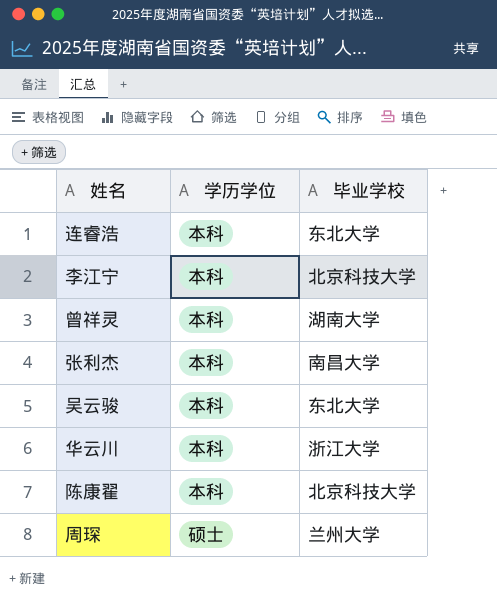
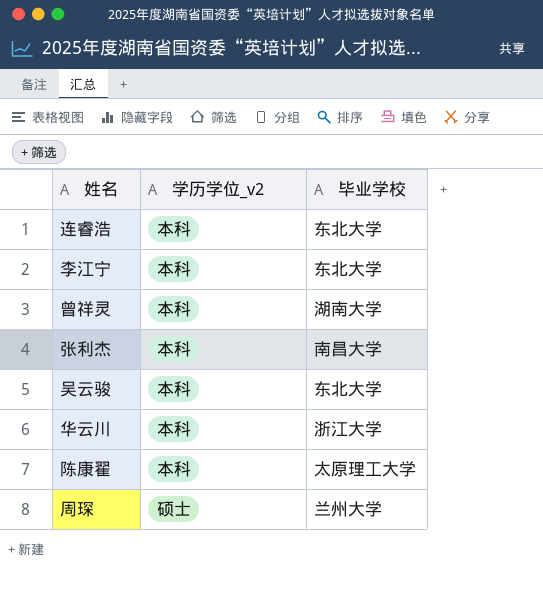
column name: 学历学位 -> 学历学位_v2
李江宁 | 毕业学校: 北京科技大学 -> 东北大学
陈康翟 | 毕业学校: 北京科技大学 -> 太原理工大学

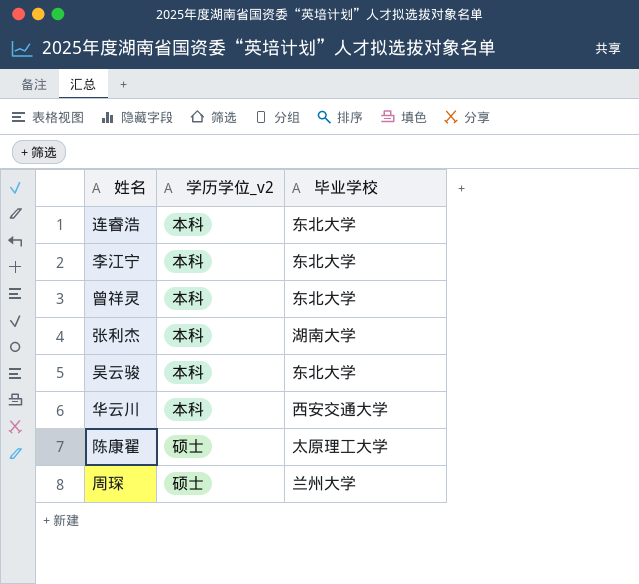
曾祥灵 | 毕业学校: 湖南大学 -> 东北大学
张利杰 | 毕业学校: 南昌大学 -> 湖南大学
华云川 | 毕业学校: 浙江大学 -> 西安交通大学
陈康翟 | 学历学位_v2: 本科 -> 硕士

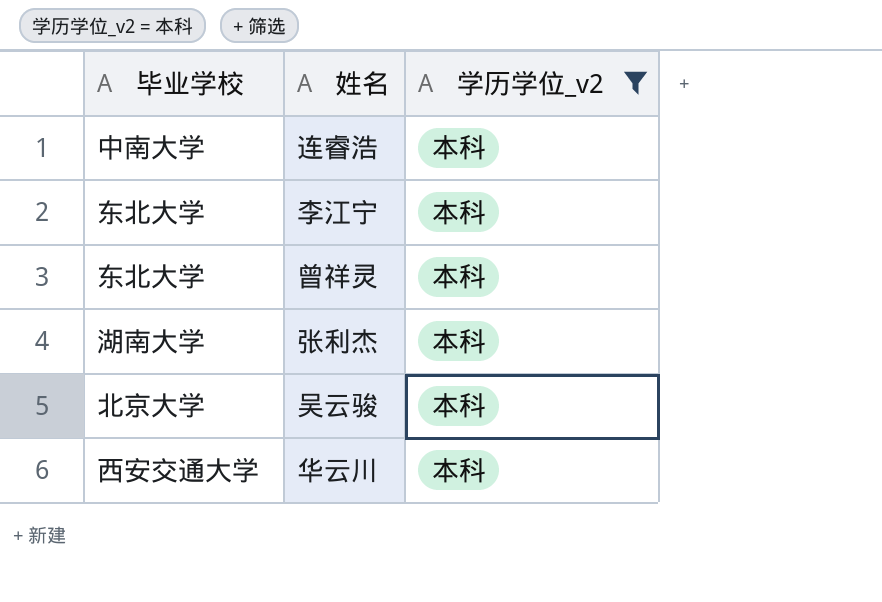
filter: none -> 学历学位_v2 = 本科
column 毕业学校 | position: 3 -> 1
连睿浩 | 毕业学校: 东北大学 -> 中南大学
吴云骏 | 毕业学校: 东北大学 -> 北京大学

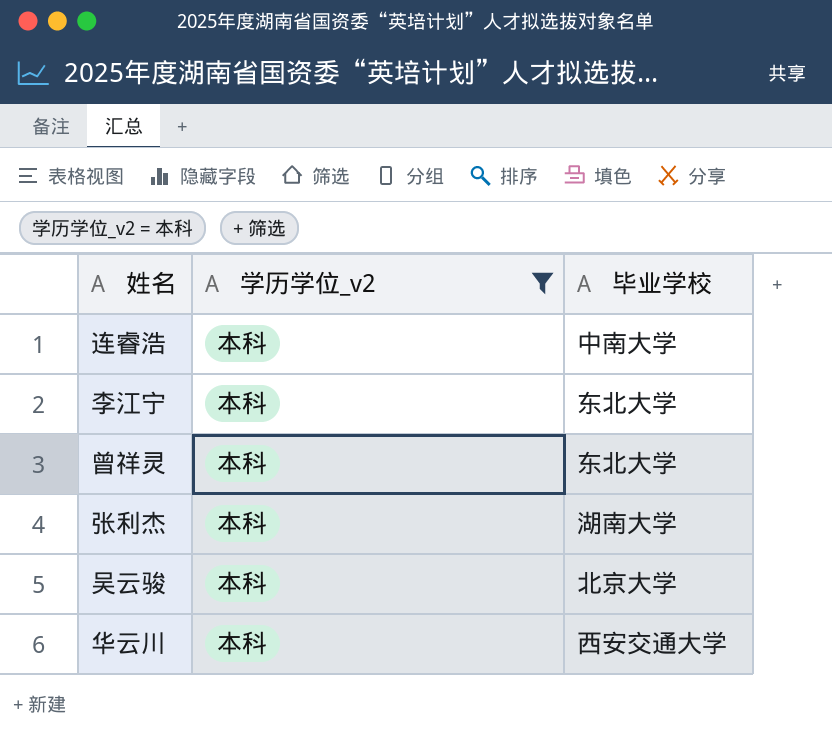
column 毕业学校 | position: 1 -> 3

